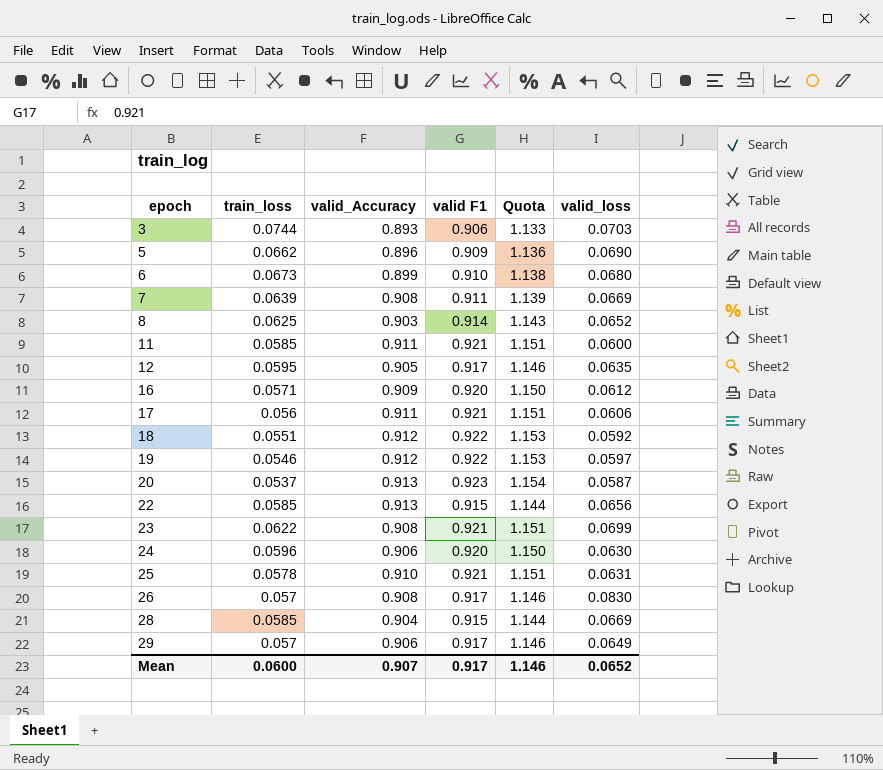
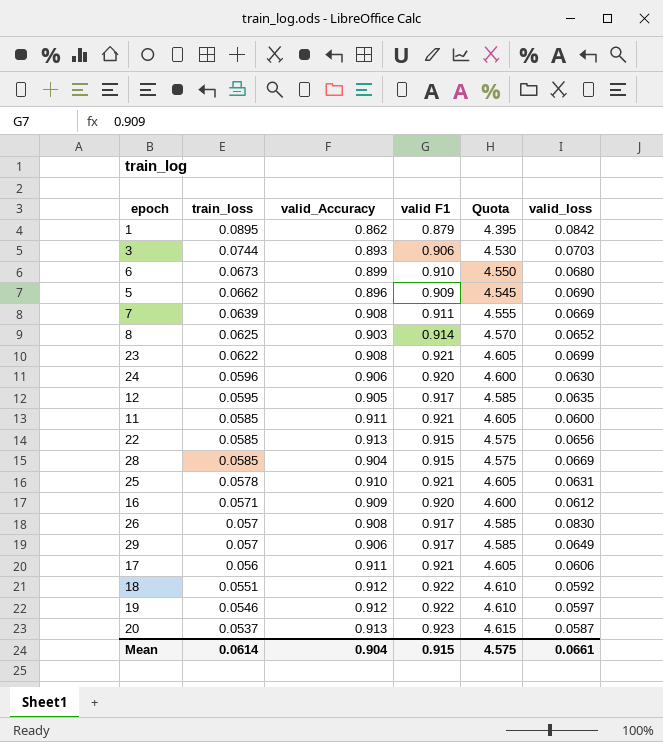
row order: epoch ascending -> train_loss descending
column Quota | formula: [valid F1] * 1.25 -> [valid F1] * 5
row 1: none -> 0.0895 | 0.862 | 0.879 | 4.395 | 0.0842
Mean | train_loss: 0.0600 -> 0.0614
Mean | valid_Accuracy: 0.907 -> 0.904
Mean | valid F1: 0.917 -> 0.915
Mean | Quota: 1.146 -> 4.575
Mean | valid_loss: 0.0652 -> 0.0661

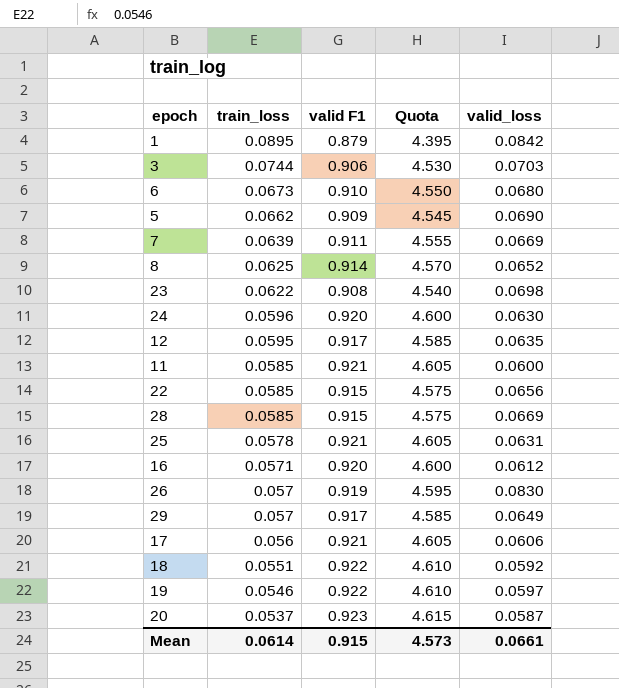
column valid_Accuracy | position: 3 -> none
23 | valid F1: 0.921 -> 0.908
23 | Quota: 4.605 -> 4.540
23 | valid_loss: 0.0699 -> 0.0698
26 | valid F1: 0.917 -> 0.919
26 | Quota: 4.585 -> 4.595
Mean | Quota: 4.575 -> 4.573

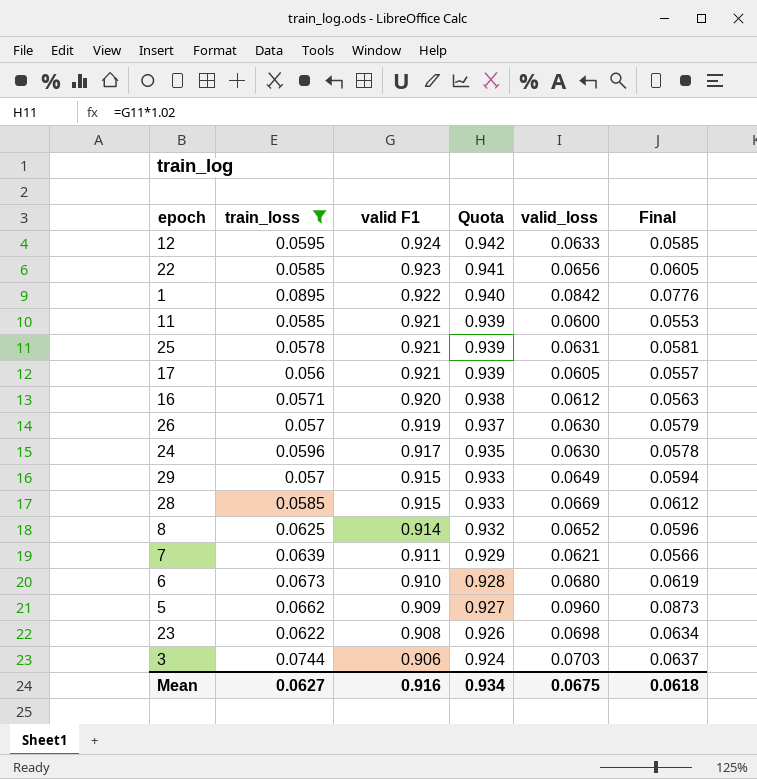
filter: none -> train_loss >= 0.056
row order: train_loss descending -> valid F1 descending
column Quota | formula: [valid F1] * 5 -> [valid F1] * 1.02
column Final | formula: none -> [valid F1] * [valid_loss]
12 | valid F1: 0.917 -> 0.924
12 | valid_loss: 0.0635 -> 0.0633
22 | valid F1: 0.915 -> 0.923
1 | valid F1: 0.879 -> 0.922
17 | valid_loss: 0.0606 -> 0.0605
26 | valid_loss: 0.0830 -> 0.0630
24 | valid F1: 0.920 -> 0.917
29 | valid F1: 0.917 -> 0.915
7 | valid_loss: 0.0669 -> 0.0621
5 | valid_loss: 0.0690 -> 0.0960
Mean | train_loss: 0.0614 -> 0.0627
Mean | valid F1: 0.915 -> 0.916
Mean | Quota: 4.573 -> 0.934
Mean | valid_loss: 0.0661 -> 0.0675

